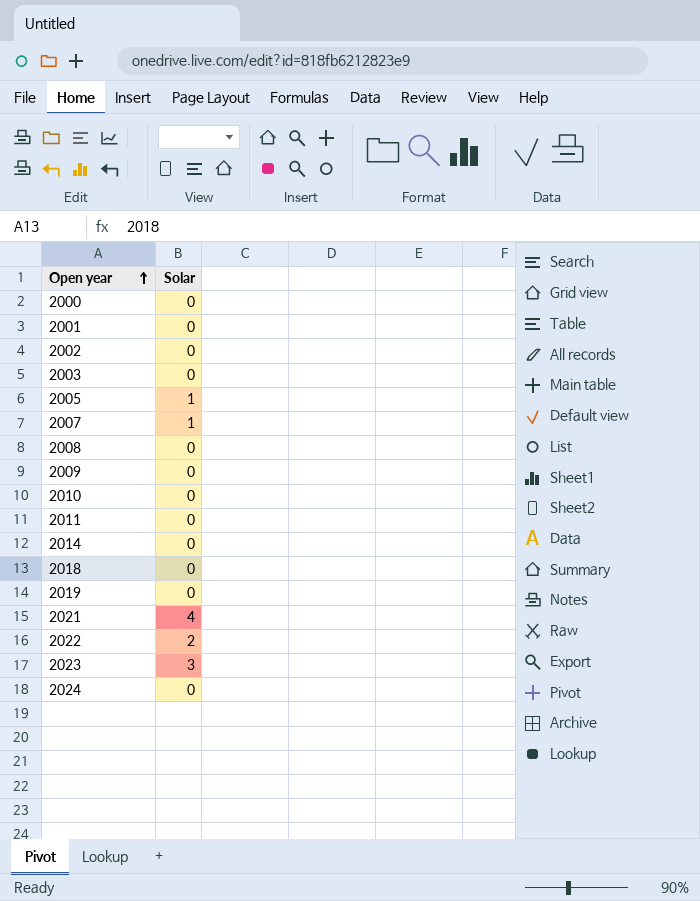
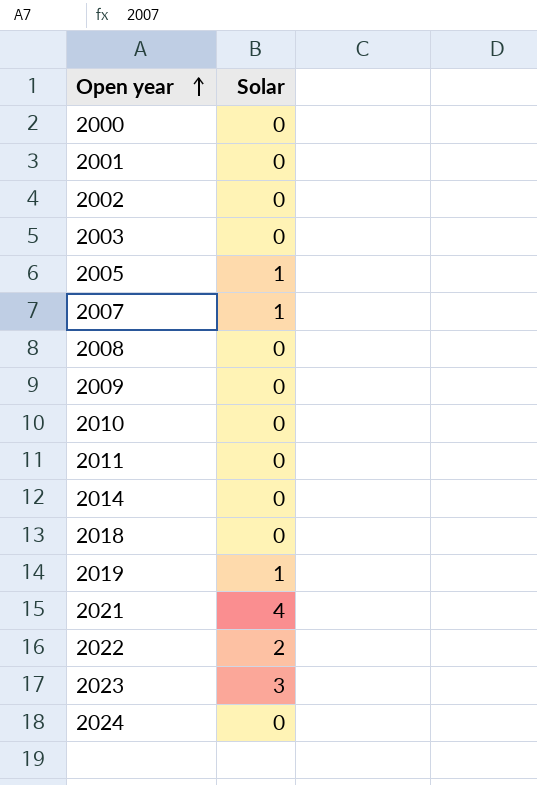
2019 | Solar: 0 -> 1

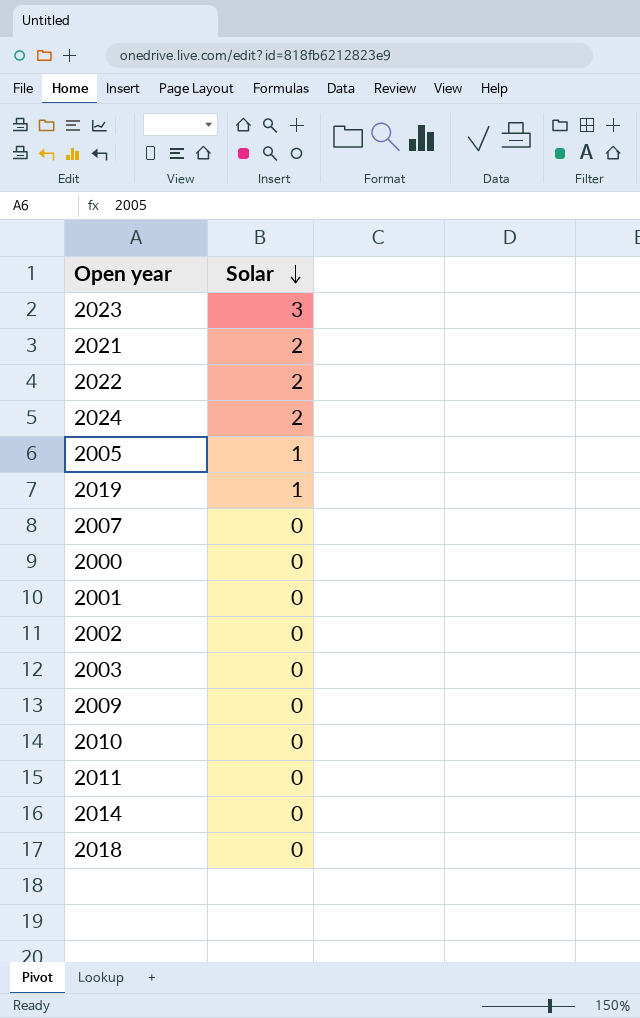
row order: Open year ascending -> Solar descending
row 2008: 0 -> none
2021 | Solar: 4 -> 2
2024 | Solar: 0 -> 2
2007 | Solar: 1 -> 0

